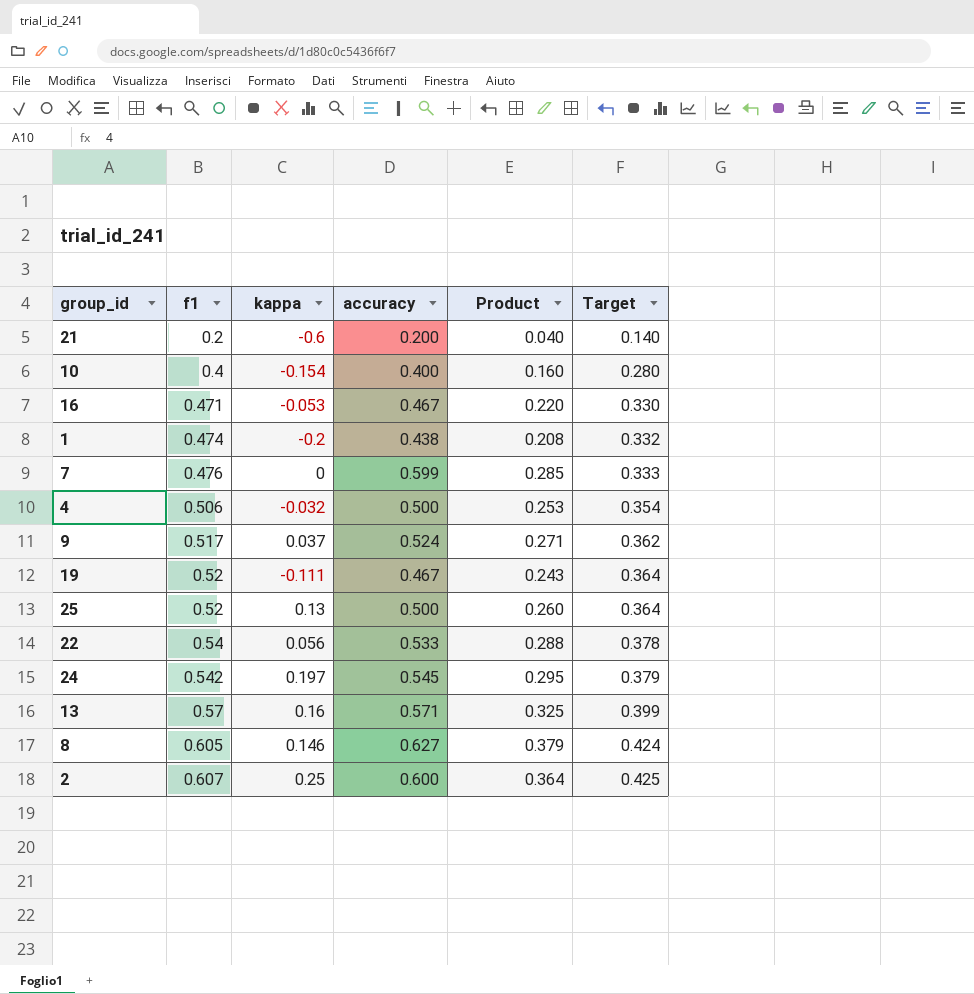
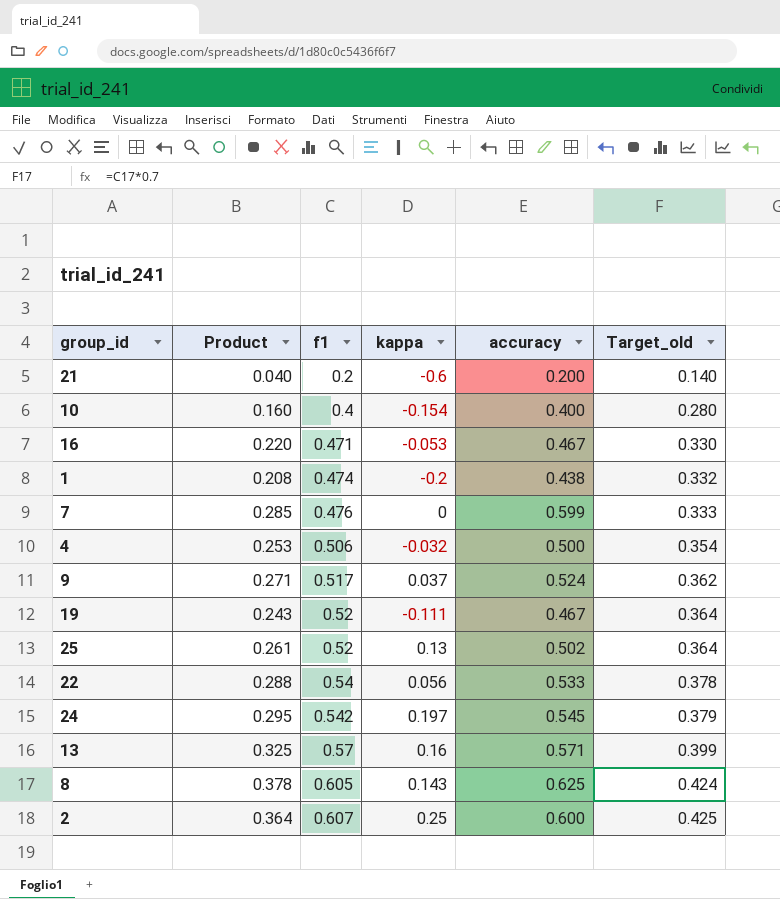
column Product | position: 5 -> 2
column name: Target -> Target_old
25 | Product: 0.260 -> 0.261
25 | accuracy: 0.500 -> 0.502
8 | Product: 0.379 -> 0.378
8 | kappa: 0.146 -> 0.143
8 | accuracy: 0.627 -> 0.625

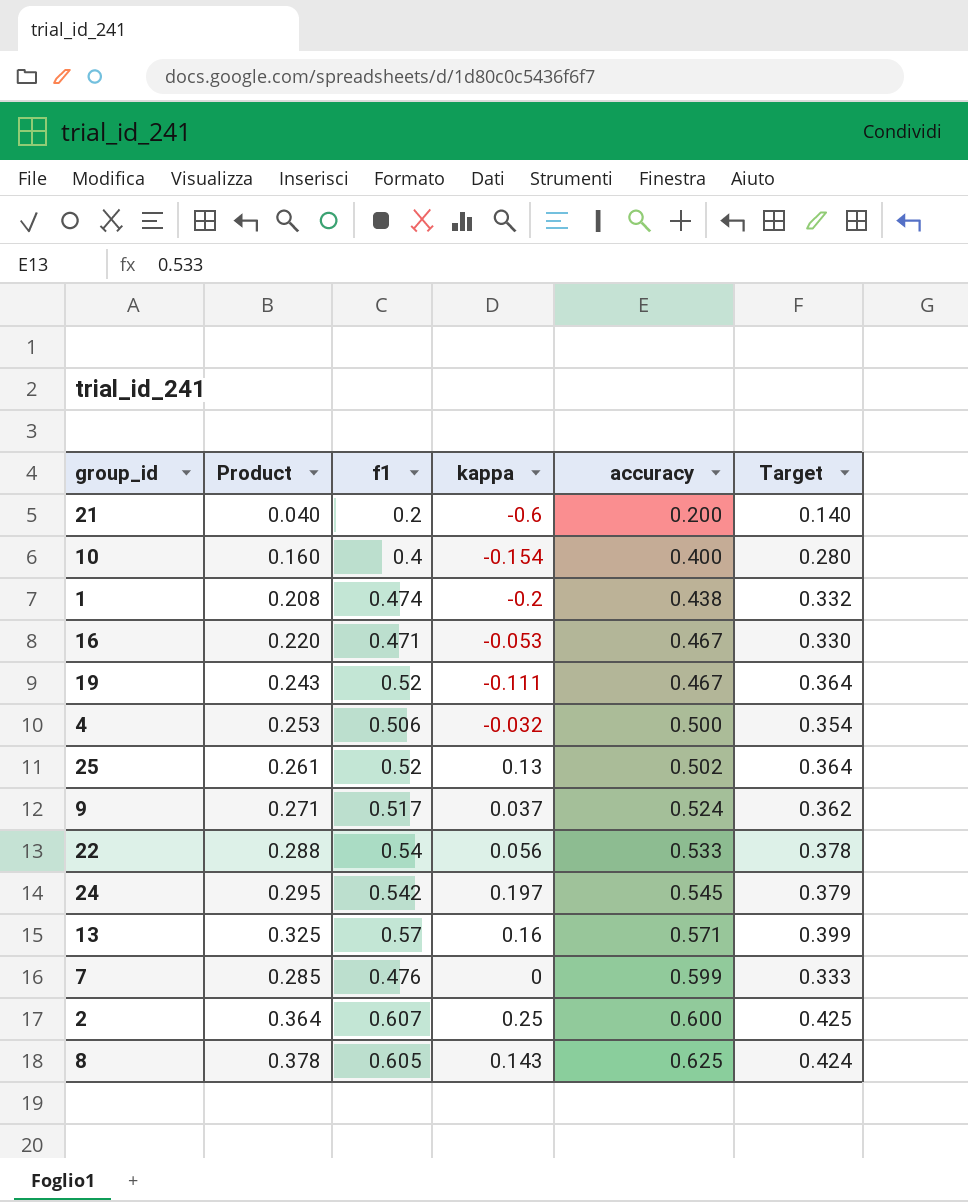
row order: f1 ascending -> accuracy ascending
column name: Target_old -> Target

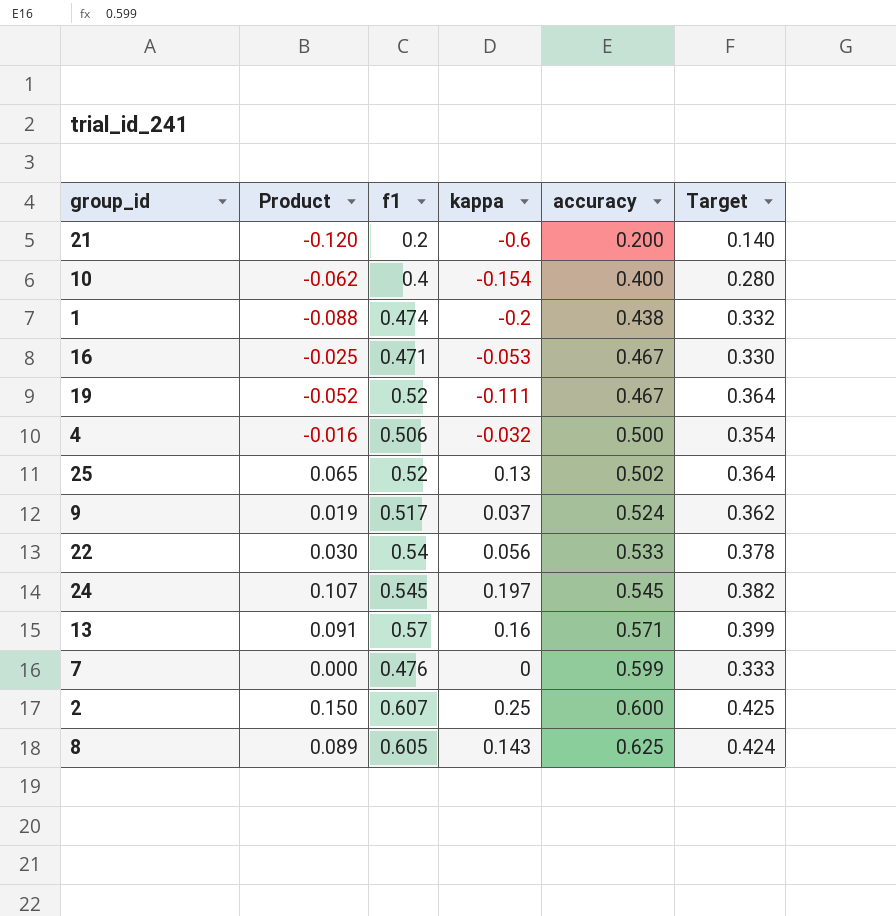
column Product | formula: [f1] * [accuracy] -> [kappa] * [accuracy]
24 | f1: 0.542 -> 0.545
24 | Target: 0.379 -> 0.382

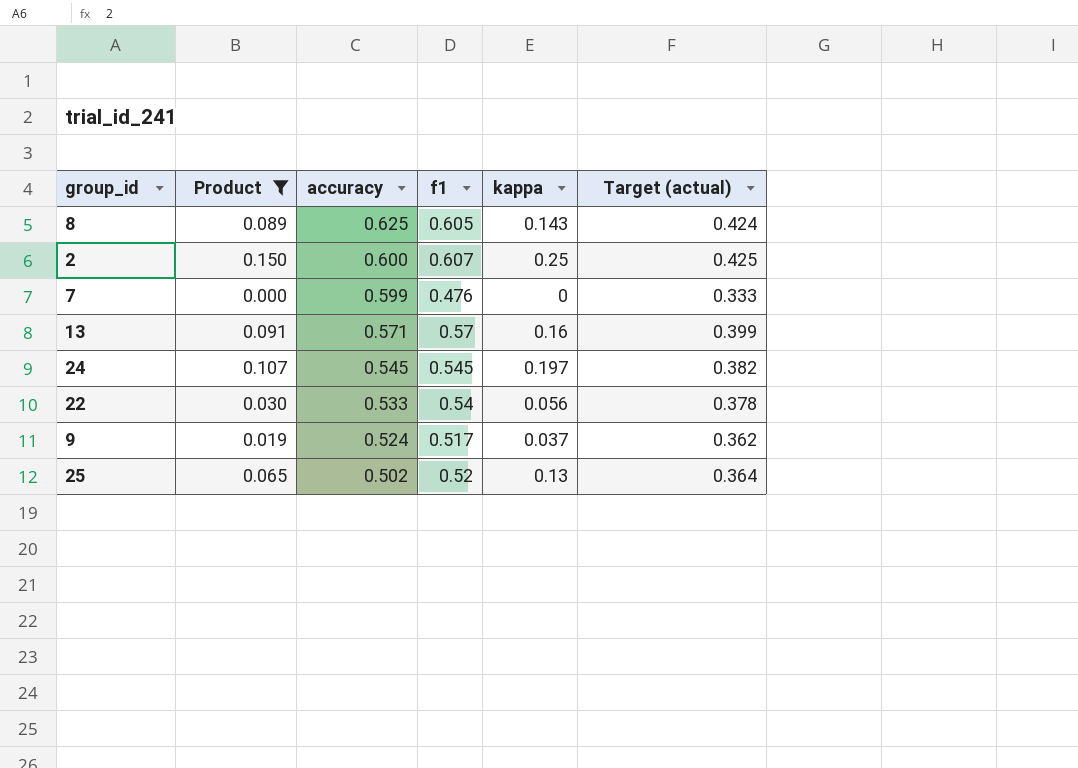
filter: none -> Product >= 0.000
row order: accuracy ascending -> accuracy descending
column accuracy | position: 5 -> 3
column name: Target -> Target (actual)

